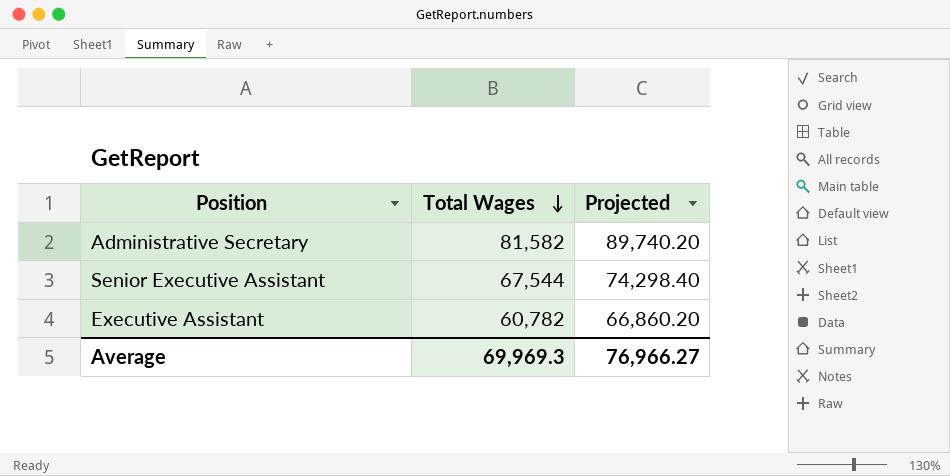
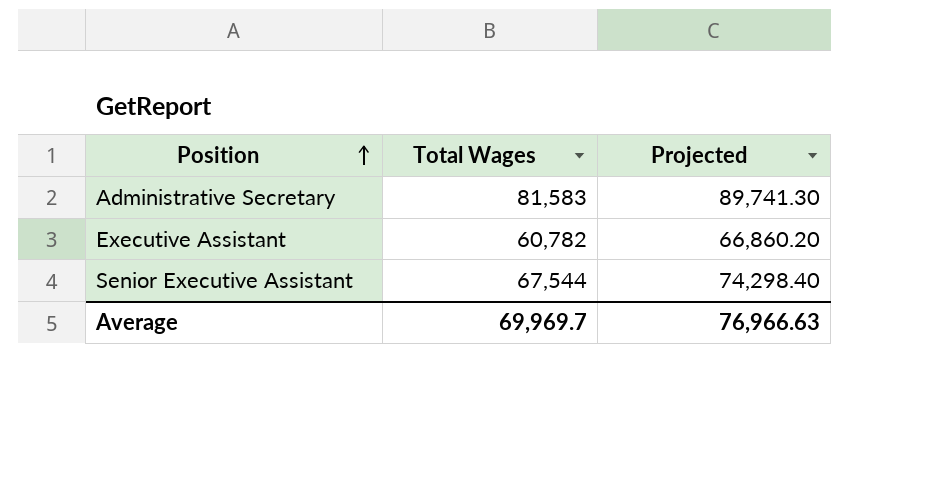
row order: Total Wages descending -> Position ascending
Administrative Secretary | Total Wages: 81,582 -> 81,583
Administrative Secretary | Projected: 89,740.20 -> 89,741.30
Average | Total Wages: 69,969.3 -> 69,969.7
Average | Projected: 76,966.27 -> 76,966.63

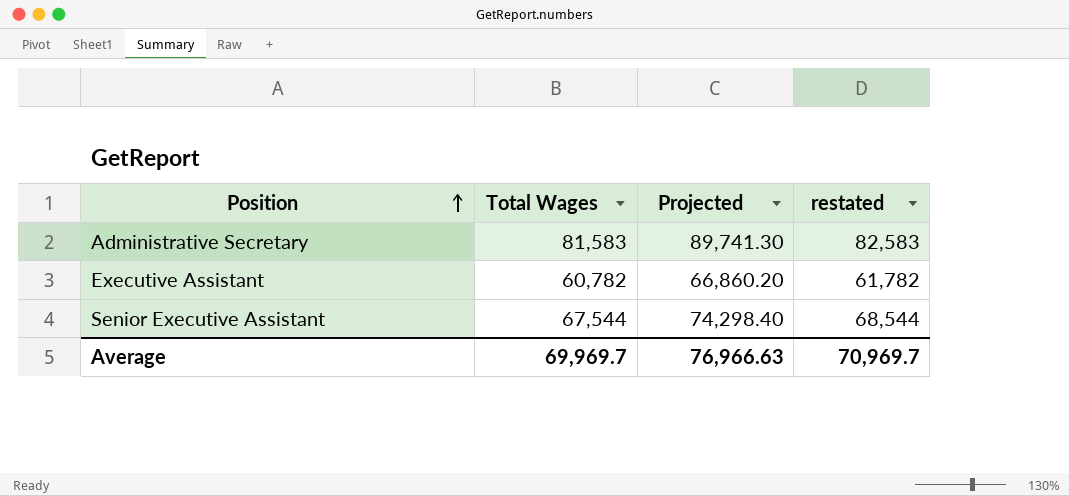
column restated | formula: none -> [Total Wages] + 1000

